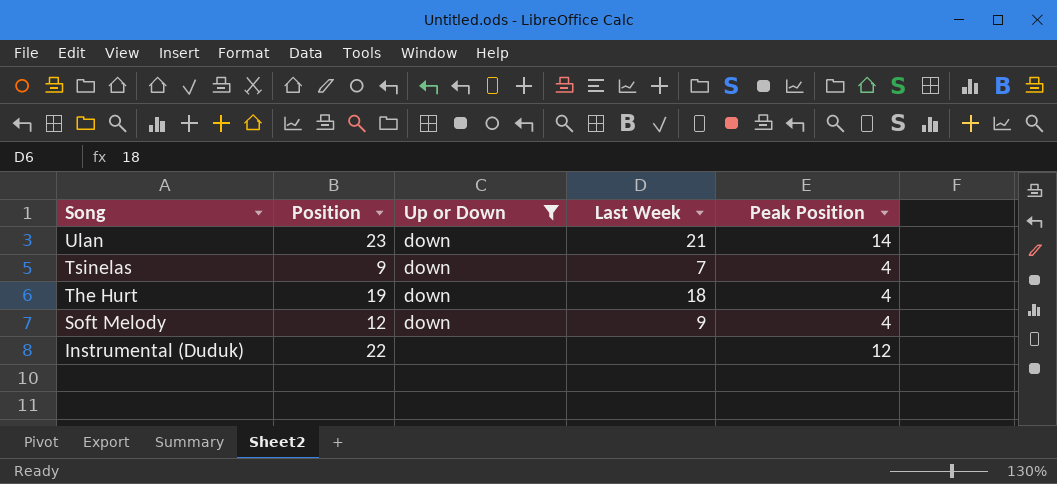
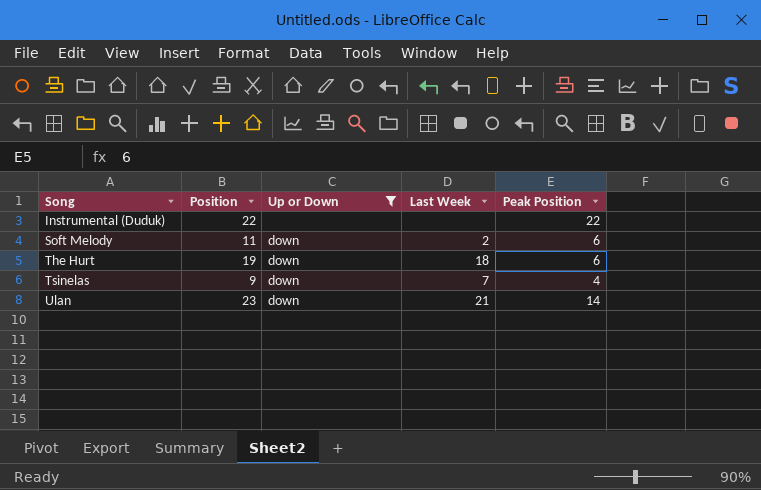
row order: Song descending -> Song ascending
Instrumental (Duduk) | Peak Position: 12 -> 22
Soft Melody | Position: 12 -> 11
Soft Melody | Last Week: 9 -> 2
Soft Melody | Peak Position: 4 -> 6
The Hurt | Peak Position: 4 -> 6

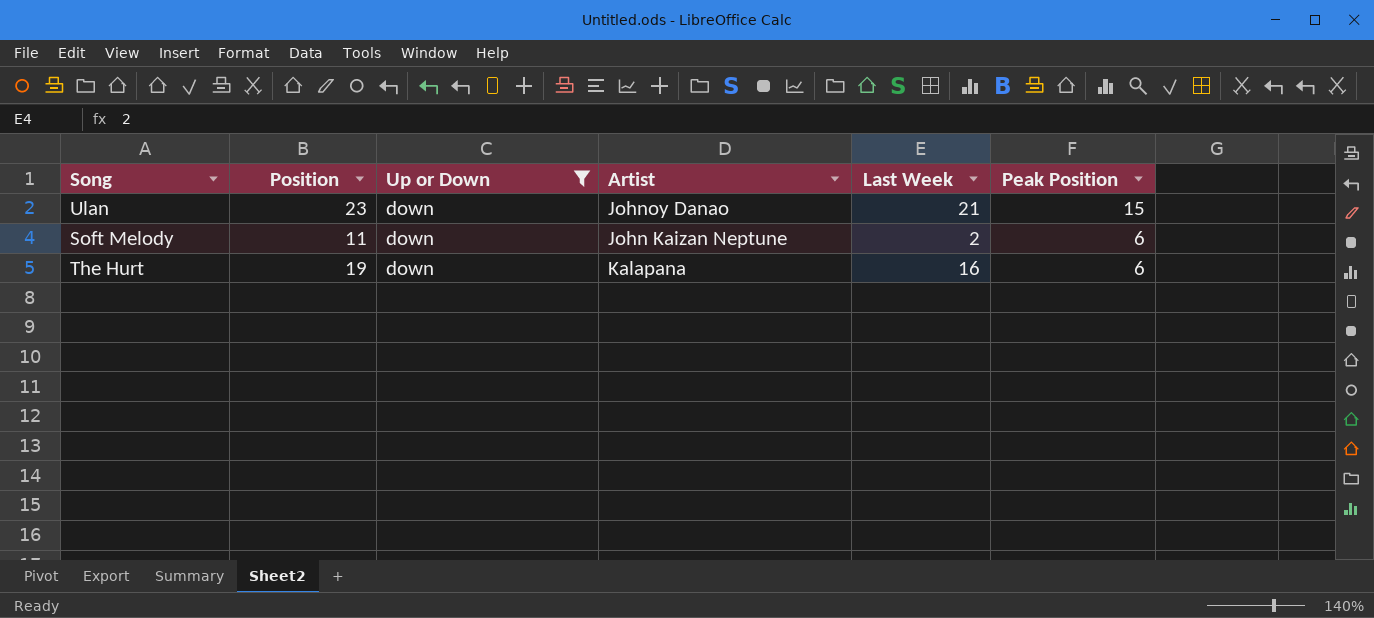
row order: Song ascending -> Peak Position descending
column Artist | position: none -> 4
row Instrumental (Duduk): 22 | none | none | 22 -> none
row Tsinelas: 9 | down | 7 | 4 -> none
Ulan | Peak Position: 14 -> 15
The Hurt | Last Week: 18 -> 16

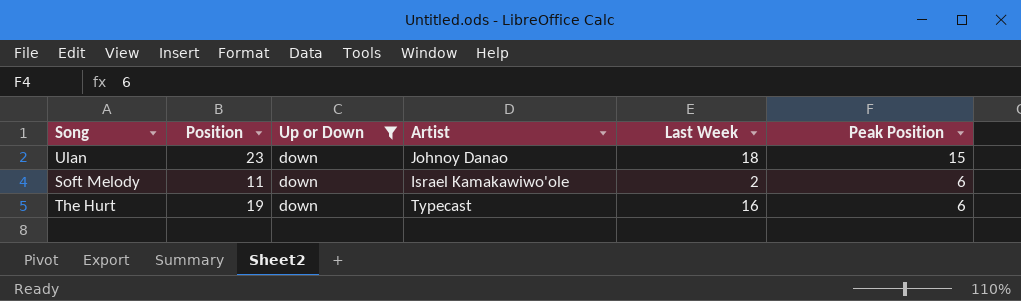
Ulan | Last Week: 21 -> 18
Soft Melody | Artist: John Kaizan Neptune -> Israel Kamakawiwo'ole
The Hurt | Artist: Kalapana -> Typecast

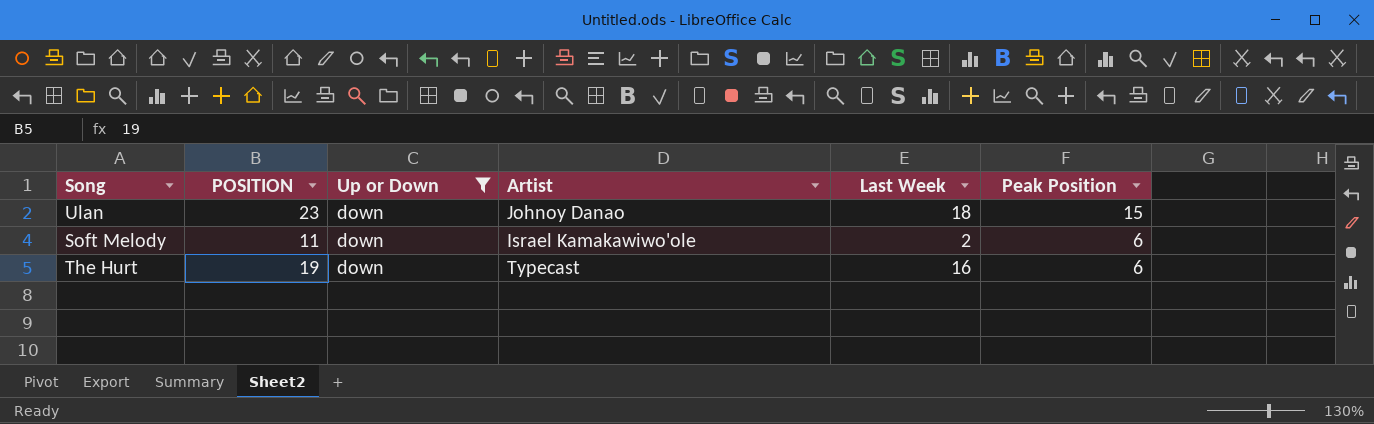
column name: Position -> POSITION

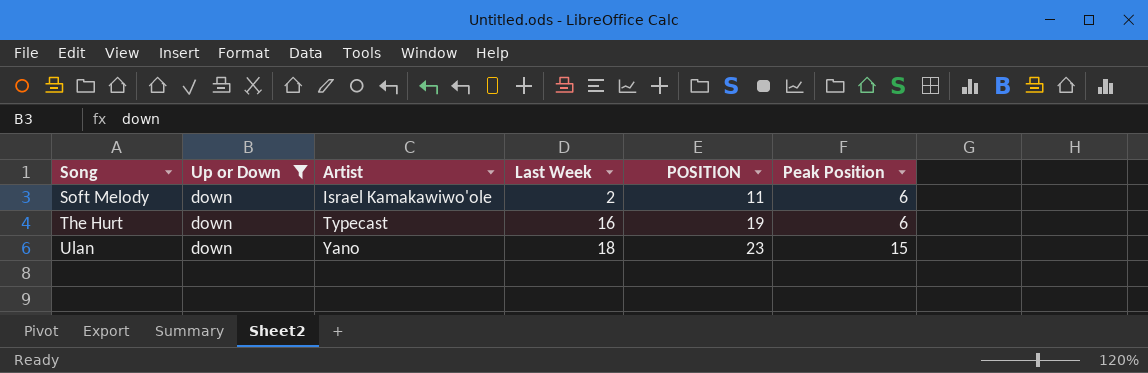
row order: Peak Position descending -> Song ascending
column POSITION | position: 2 -> 5
Ulan | Artist: Johnoy Danao -> Yano

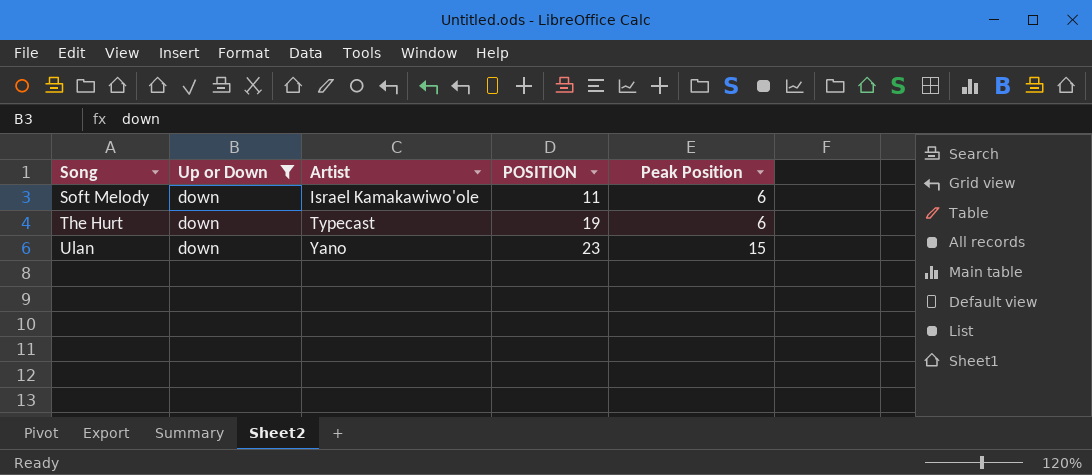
column Last Week | position: 4 -> none

